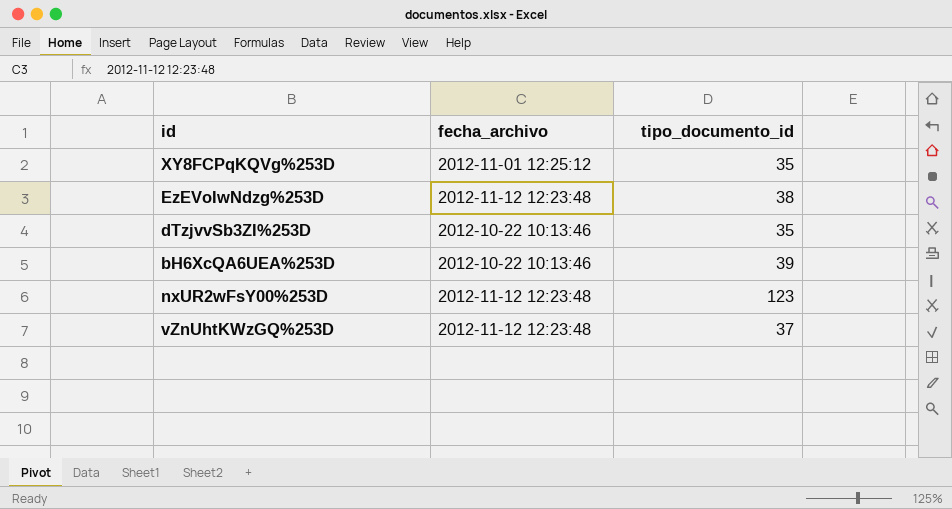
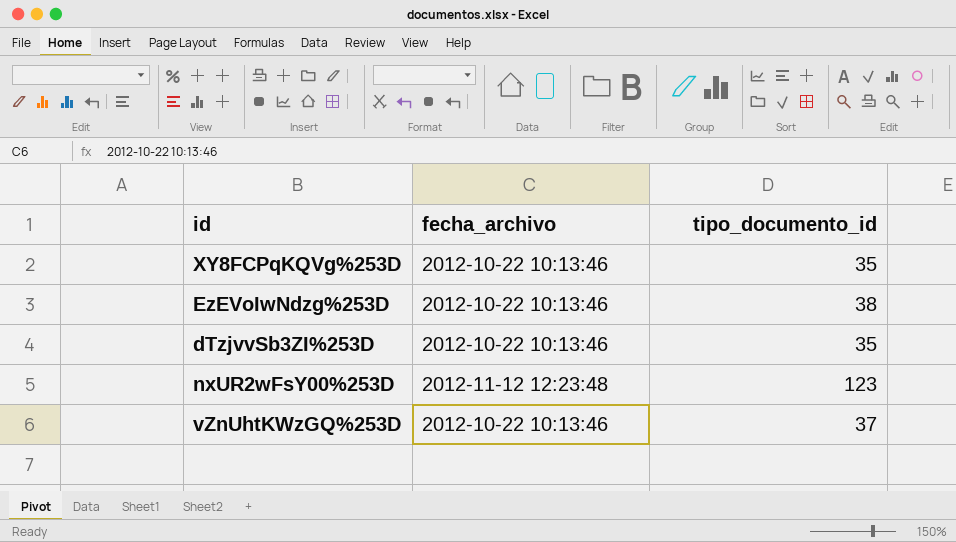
row bH6XcQA6UEA%253D: 2012-10-22 10:13:46 | 39 -> none
XY8FCPqKQVg%253D | fecha_archivo: 2012-11-01 12:25:12 -> 2012-10-22 10:13:46
EzEVoIwNdzg%253D | fecha_archivo: 2012-11-12 12:23:48 -> 2012-10-22 10:13:46
vZnUhtKWzGQ%253D | fecha_archivo: 2012-11-12 12:23:48 -> 2012-10-22 10:13:46

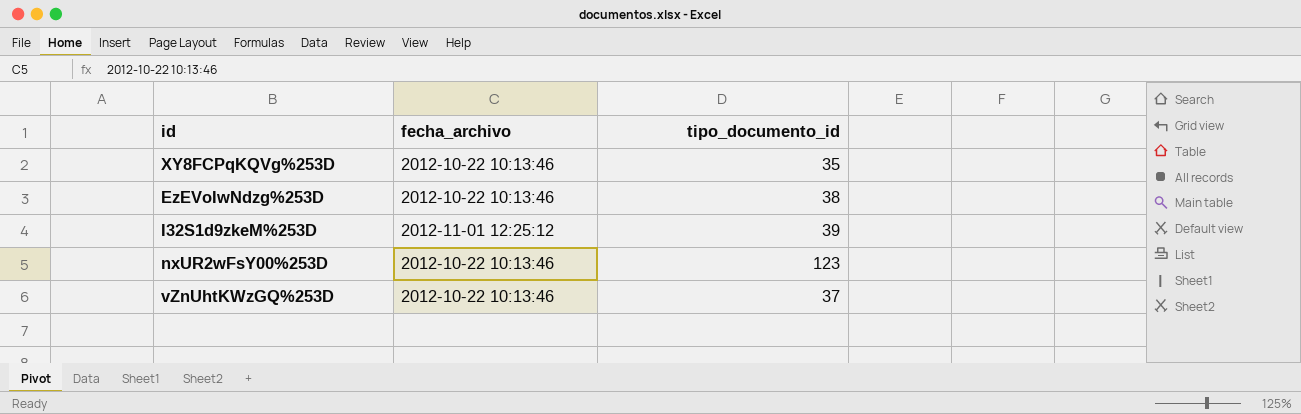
row dTzjvvSb3ZI%253D: 2012-10-22 10:13:46 | 35 -> none
row I32S1d9zkeM%253D: none -> 2012-11-01 12:25:12 | 39
nxUR2wFsY00%253D | fecha_archivo: 2012-11-12 12:23:48 -> 2012-10-22 10:13:46

